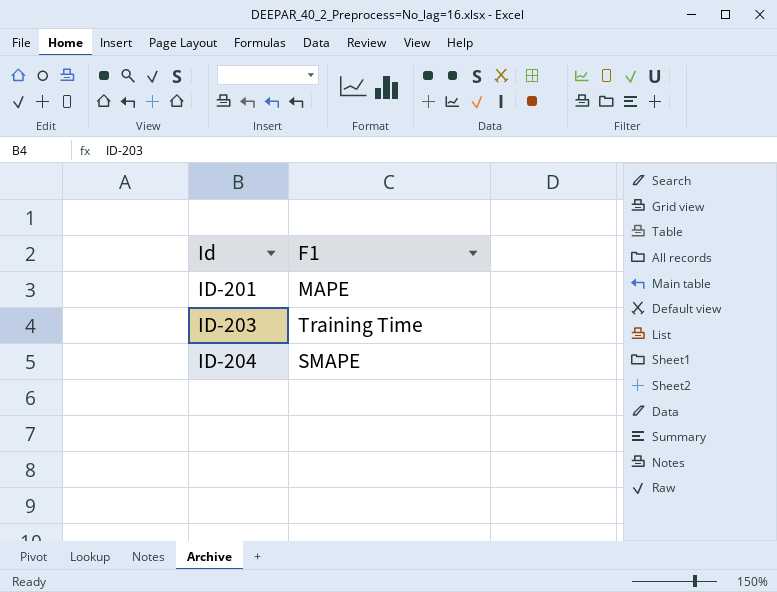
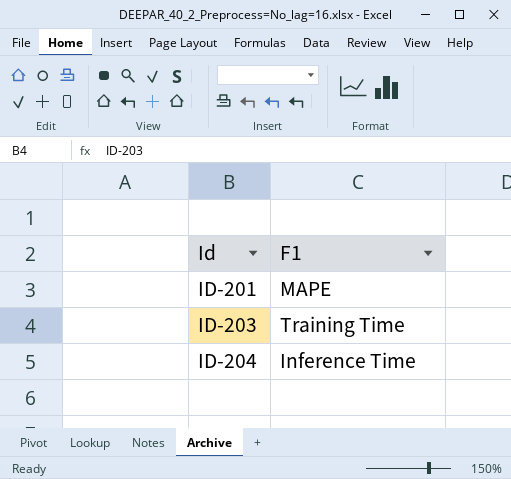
ID-204 | F1: SMAPE -> Inference Time

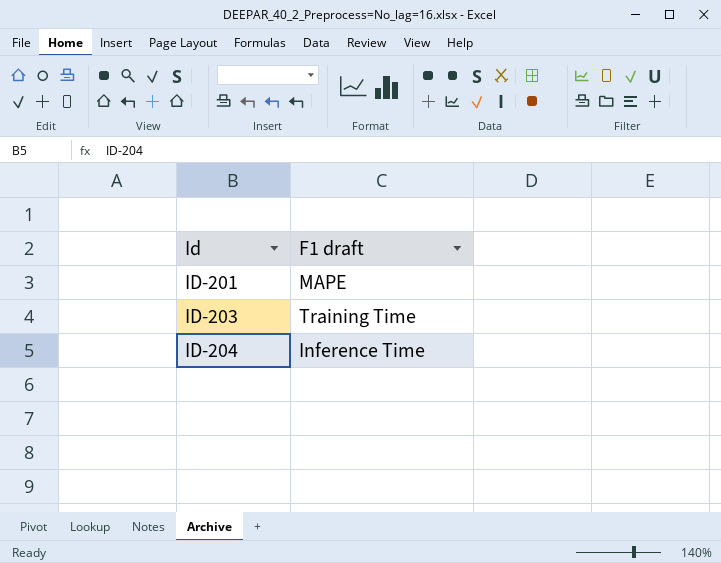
column name: F1 -> F1 draft

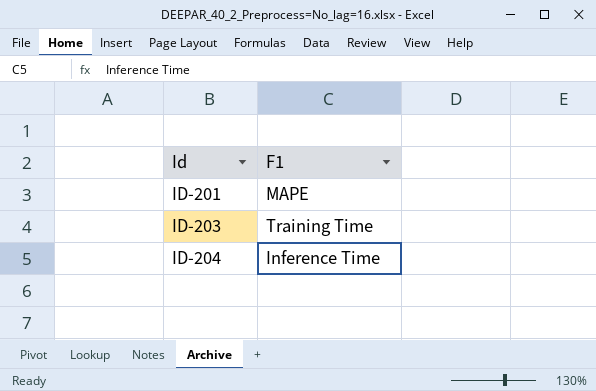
column name: F1 draft -> F1

